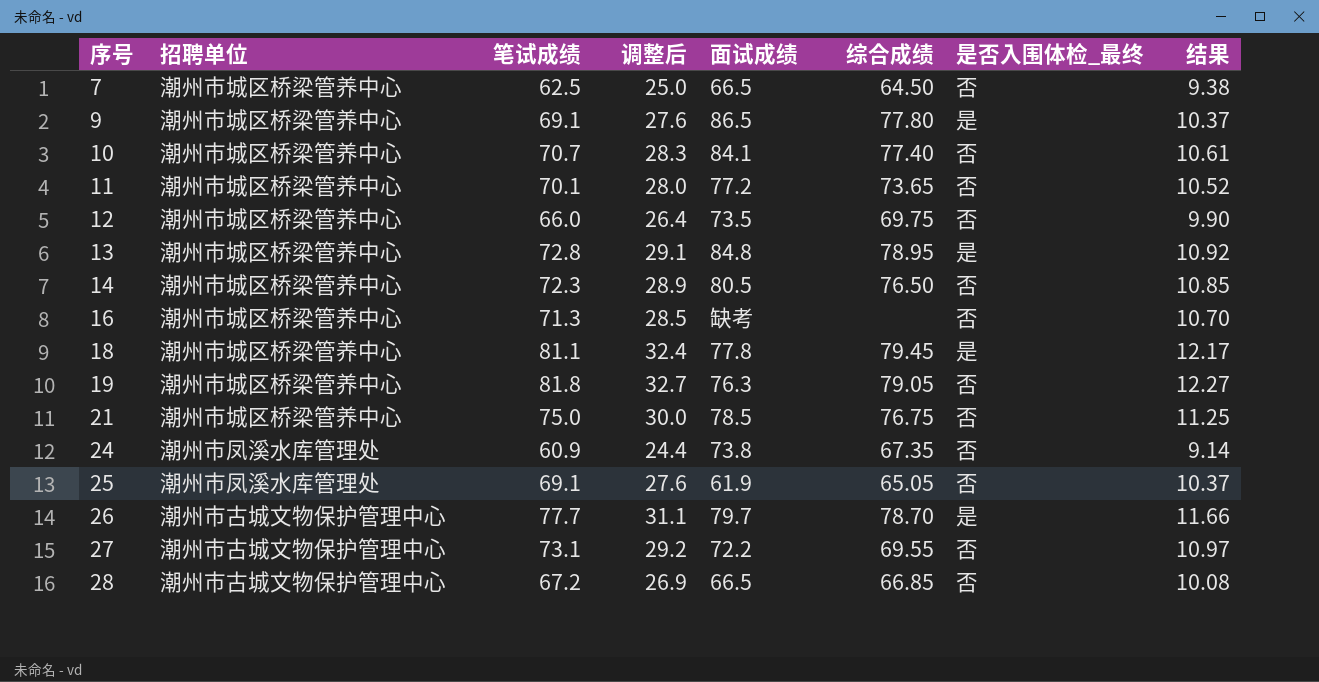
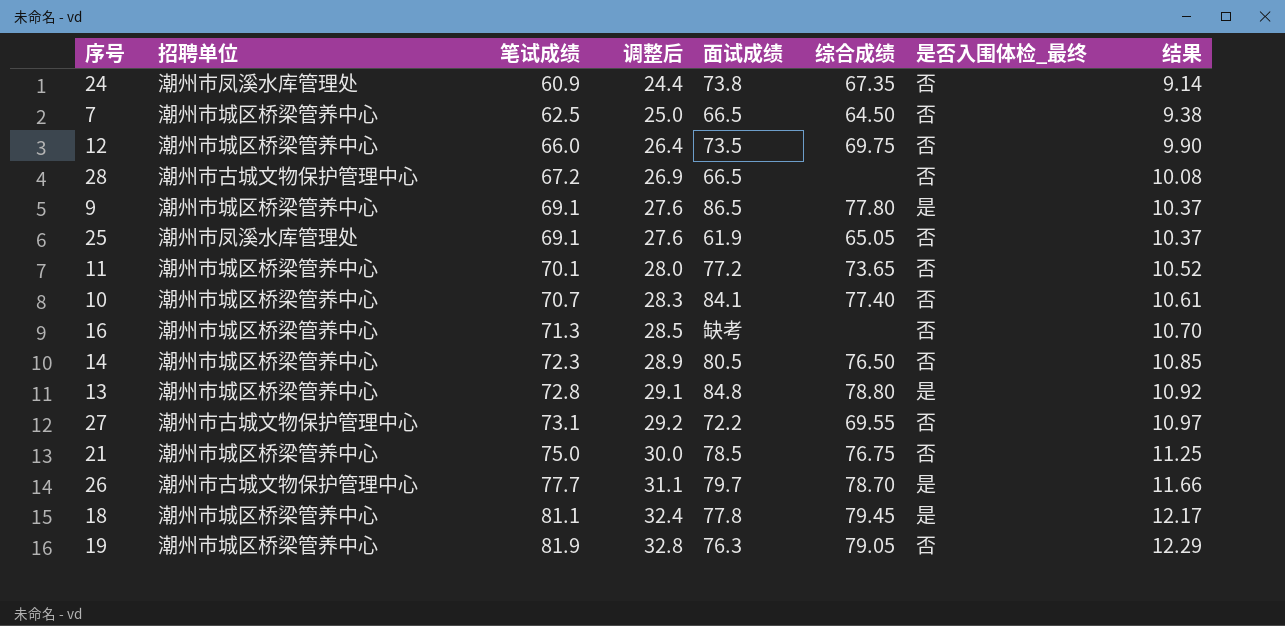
row order: 序号 ascending -> 笔试成绩 ascending
28 | 综合成绩: 66.85 -> none
13 | 综合成绩: 78.95 -> 78.80
19 | 笔试成绩: 81.8 -> 81.9
19 | 调整后: 32.7 -> 32.8
19 | 结果: 12.27 -> 12.29

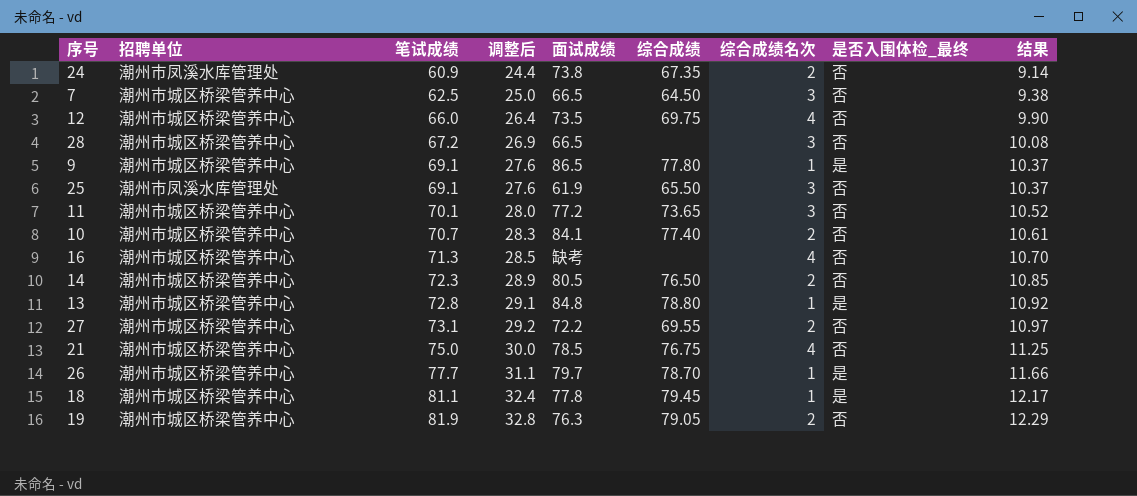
column 综合成绩名次 | position: none -> 7
28 | 招聘单位: 潮州市古城文物保护管理中心 -> 潮州市城区桥梁管养中心
25 | 综合成绩: 65.05 -> 65.50
27 | 招聘单位: 潮州市古城文物保护管理中心 -> 潮州市城区桥梁管养中心
26 | 招聘单位: 潮州市古城文物保护管理中心 -> 潮州市城区桥梁管养中心

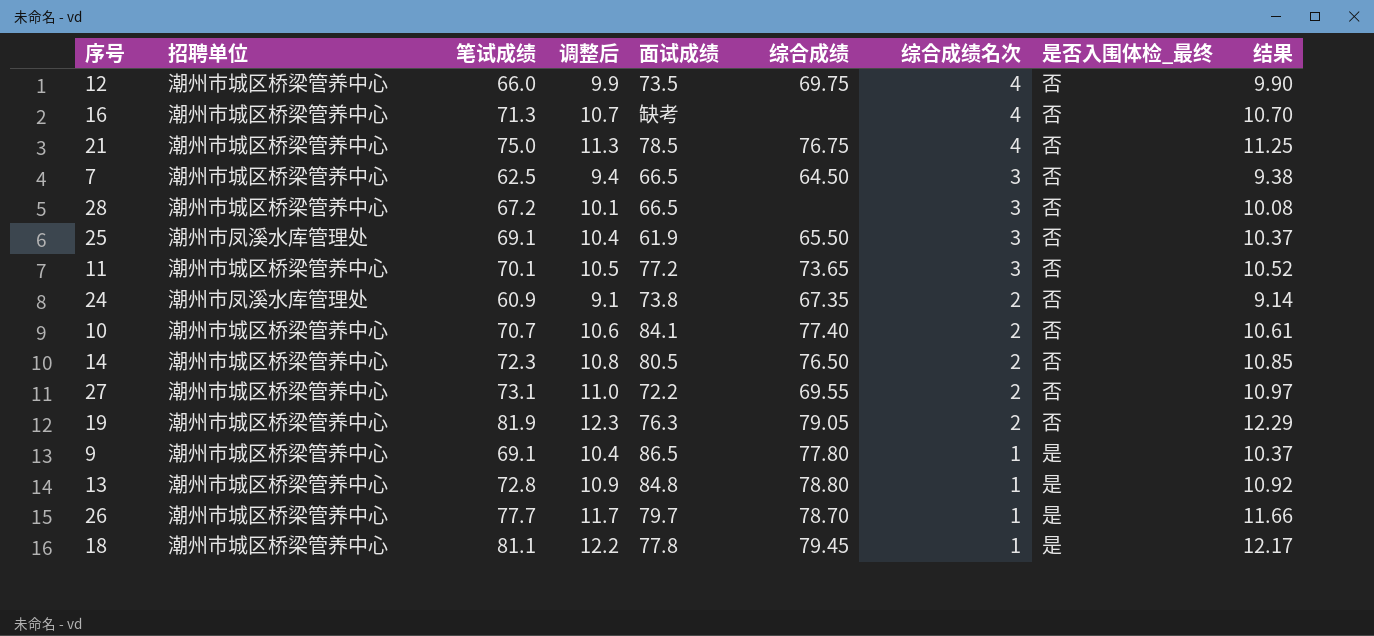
row order: 笔试成绩 ascending -> 综合成绩名次 descending
column 调整后 | formula: [笔试成绩] * 0.4 -> [笔试成绩] * 0.15

